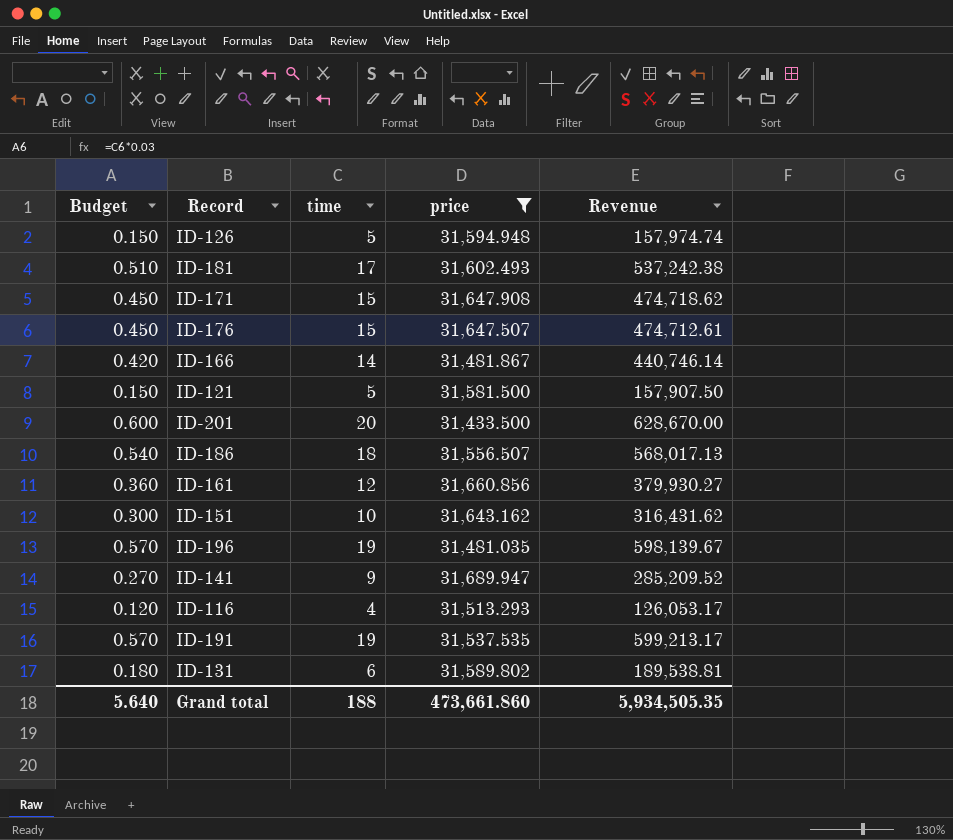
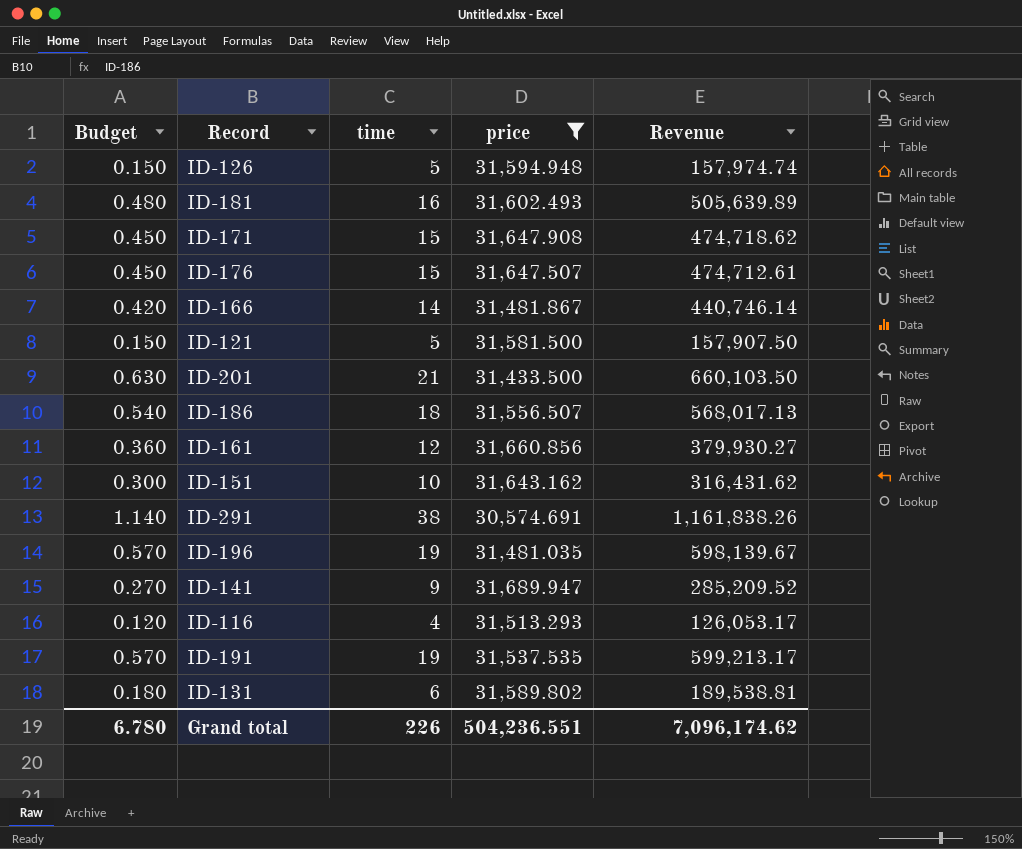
ID-181 | Budget: 0.510 -> 0.480
ID-181 | time: 17 -> 16
ID-181 | Revenue: 537,242.38 -> 505,639.89
ID-201 | Budget: 0.600 -> 0.630
ID-201 | time: 20 -> 21
ID-201 | Revenue: 628,670.00 -> 660,103.50
row ID-291: none -> 1.140 | 38 | 30,574.691 | 1,161,838.26
Grand total | Budget: 5.640 -> 6.780
Grand total | time: 188 -> 226
Grand total | price: 473,661.860 -> 504,236.551
Grand total | Revenue: 5,934,505.35 -> 7,096,174.62

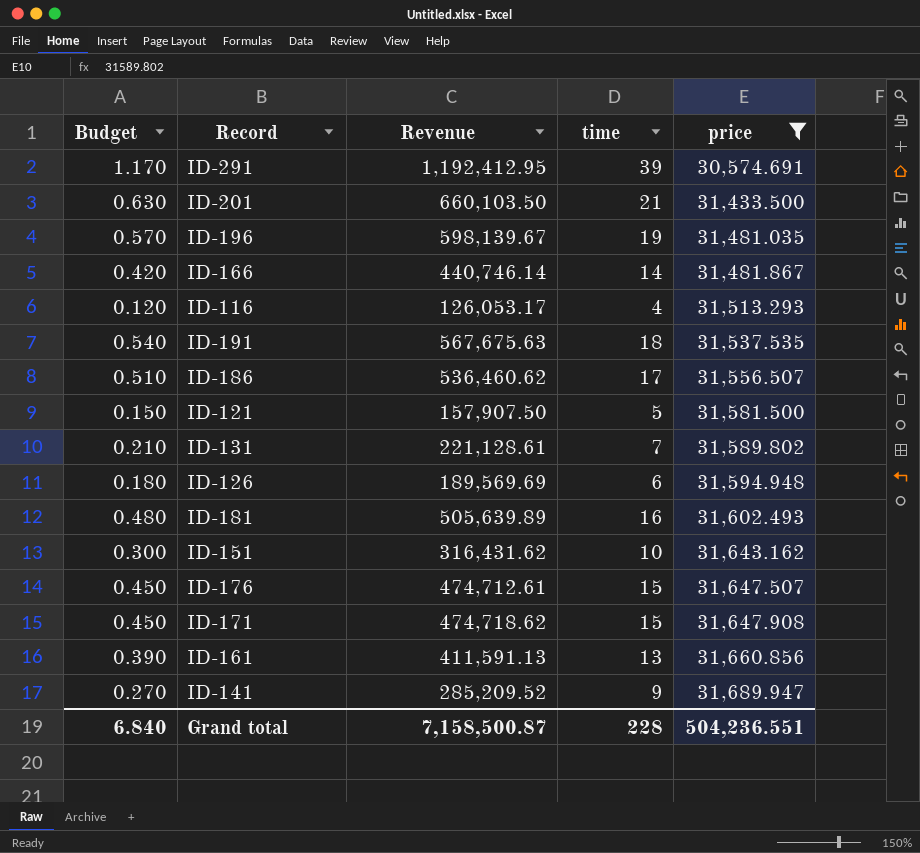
row order: none -> price ascending
column Revenue | position: 5 -> 3
ID-291 | Budget: 1.140 -> 1.170
ID-291 | Revenue: 1,161,838.26 -> 1,192,412.95
ID-291 | time: 38 -> 39
ID-191 | Budget: 0.570 -> 0.540
ID-191 | Revenue: 599,213.17 -> 567,675.63
ID-191 | time: 19 -> 18
ID-186 | Budget: 0.540 -> 0.510
ID-186 | Revenue: 568,017.13 -> 536,460.62
ID-186 | time: 18 -> 17
ID-131 | Budget: 0.180 -> 0.210
ID-131 | Revenue: 189,538.81 -> 221,128.61
ID-131 | time: 6 -> 7
ID-126 | Budget: 0.150 -> 0.180
ID-126 | Revenue: 157,974.74 -> 189,569.69
ID-126 | time: 5 -> 6
ID-161 | Budget: 0.360 -> 0.390
ID-161 | Revenue: 379,930.27 -> 411,591.13
ID-161 | time: 12 -> 13
Grand total | Budget: 6.780 -> 6.840
Grand total | Revenue: 7,096,174.62 -> 7,158,500.87
Grand total | time: 226 -> 228

